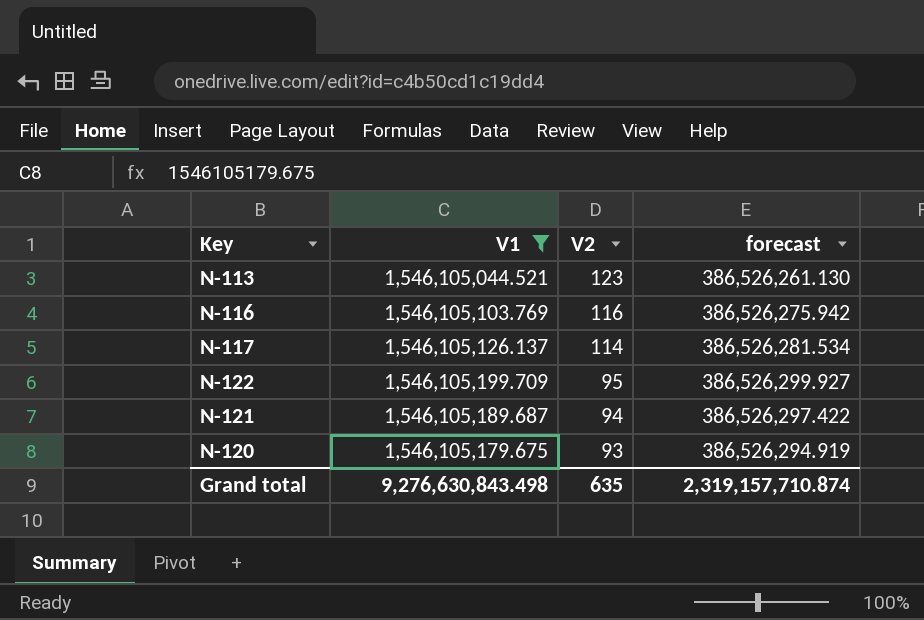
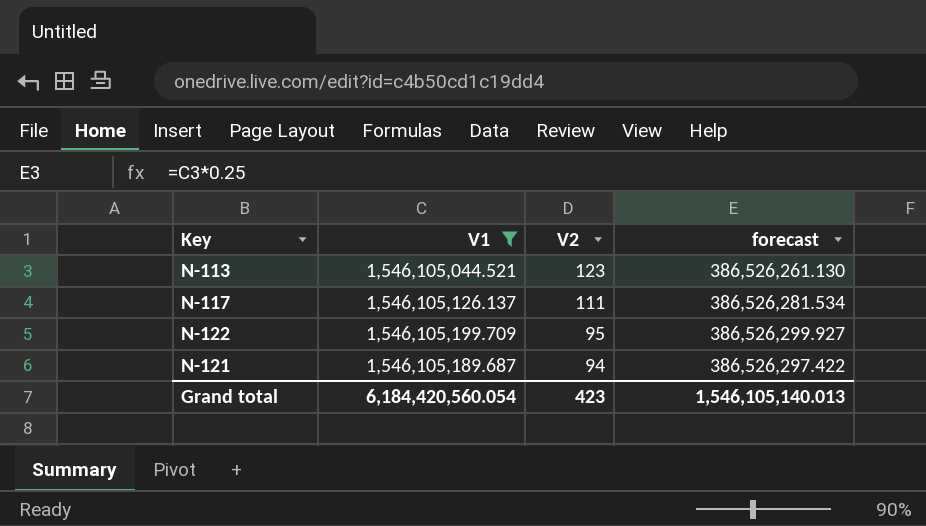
row N-116: 1,546,105,103.769 | 116 | 386,526,275.942 -> none
row N-120: 1,546,105,179.675 | 93 | 386,526,294.919 -> none
N-117 | V2: 114 -> 111
Grand total | V1: 9,276,630,843.498 -> 6,184,420,560.054
Grand total | V2: 635 -> 423
Grand total | forecast: 2,319,157,710.874 -> 1,546,105,140.013

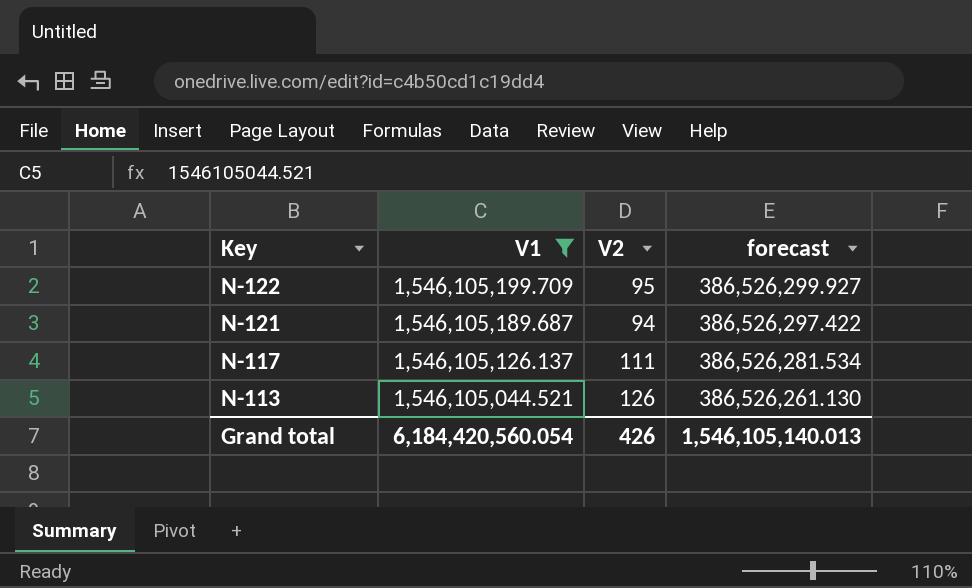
row order: V2 descending -> Key descending
N-113 | V2: 123 -> 126
Grand total | V2: 423 -> 426

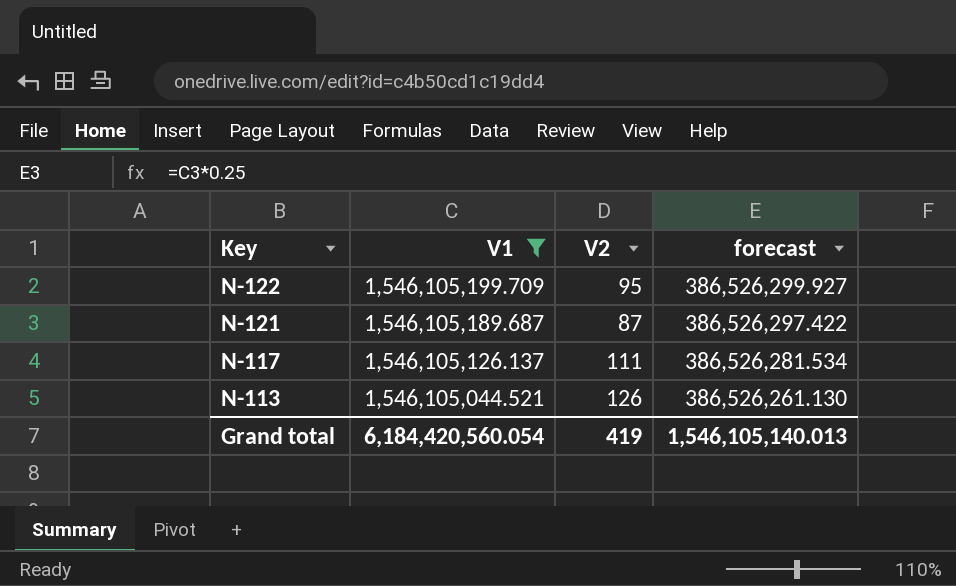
N-121 | V2: 94 -> 87
Grand total | V2: 426 -> 419

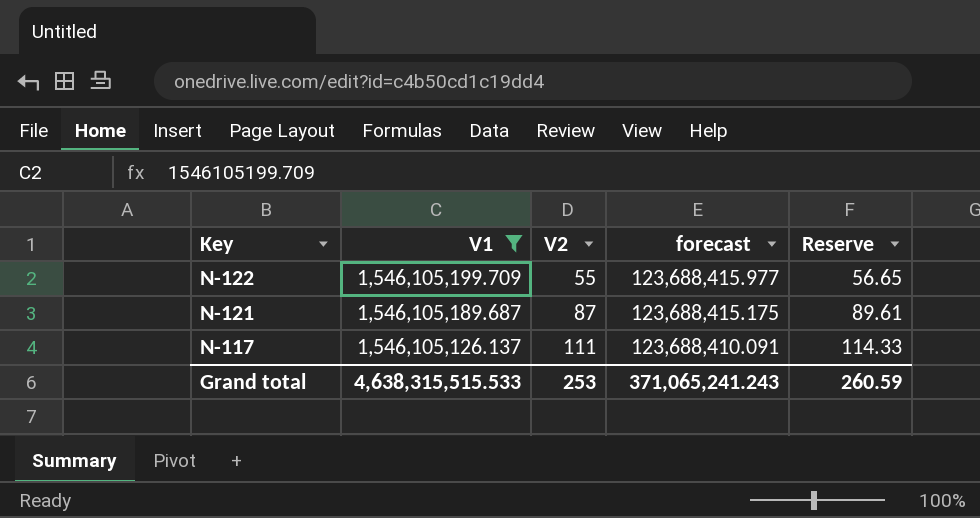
column forecast | formula: [V1] * 0.25 -> [V1] * 0.08
column Reserve | formula: none -> [V2] * 1.03
row N-113: 1,546,105,044.521 | 126 | 386,526,261.130 -> none
N-122 | V2: 95 -> 55
Grand total | V1: 6,184,420,560.054 -> 4,638,315,515.533
Grand total | V2: 419 -> 253
Grand total | forecast: 1,546,105,140.013 -> 371,065,241.243

